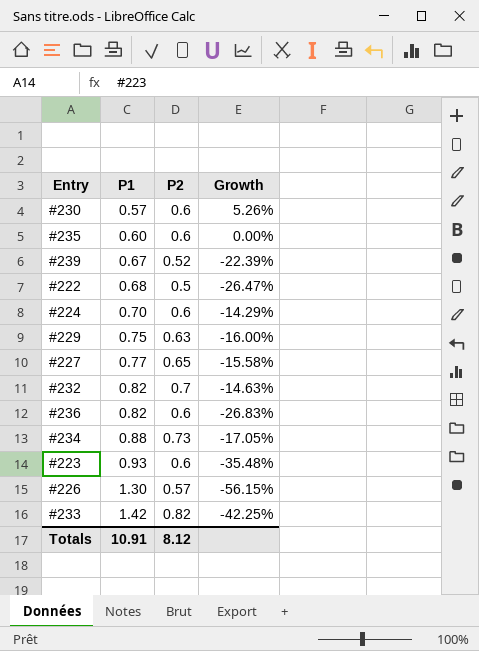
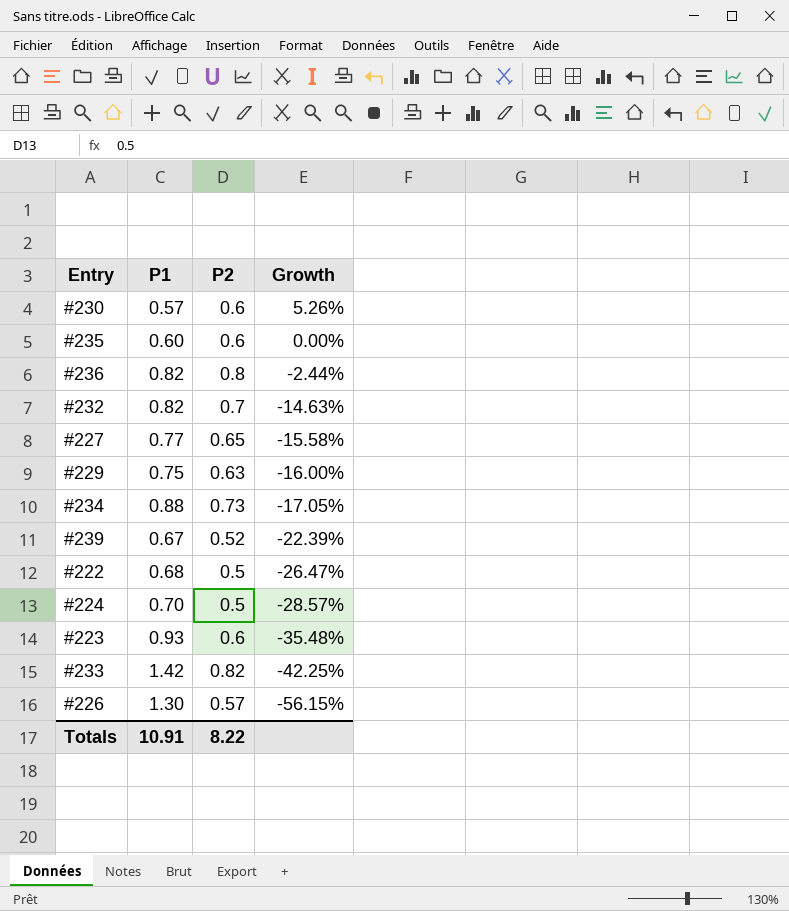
row order: P1 ascending -> Growth descending
#236 | P2: 0.6 -> 0.8
#236 | Growth: -26.83% -> -2.44%
#224 | P2: 0.6 -> 0.5
#224 | Growth: -14.29% -> -28.57%
Totals | P2: 8.12 -> 8.22

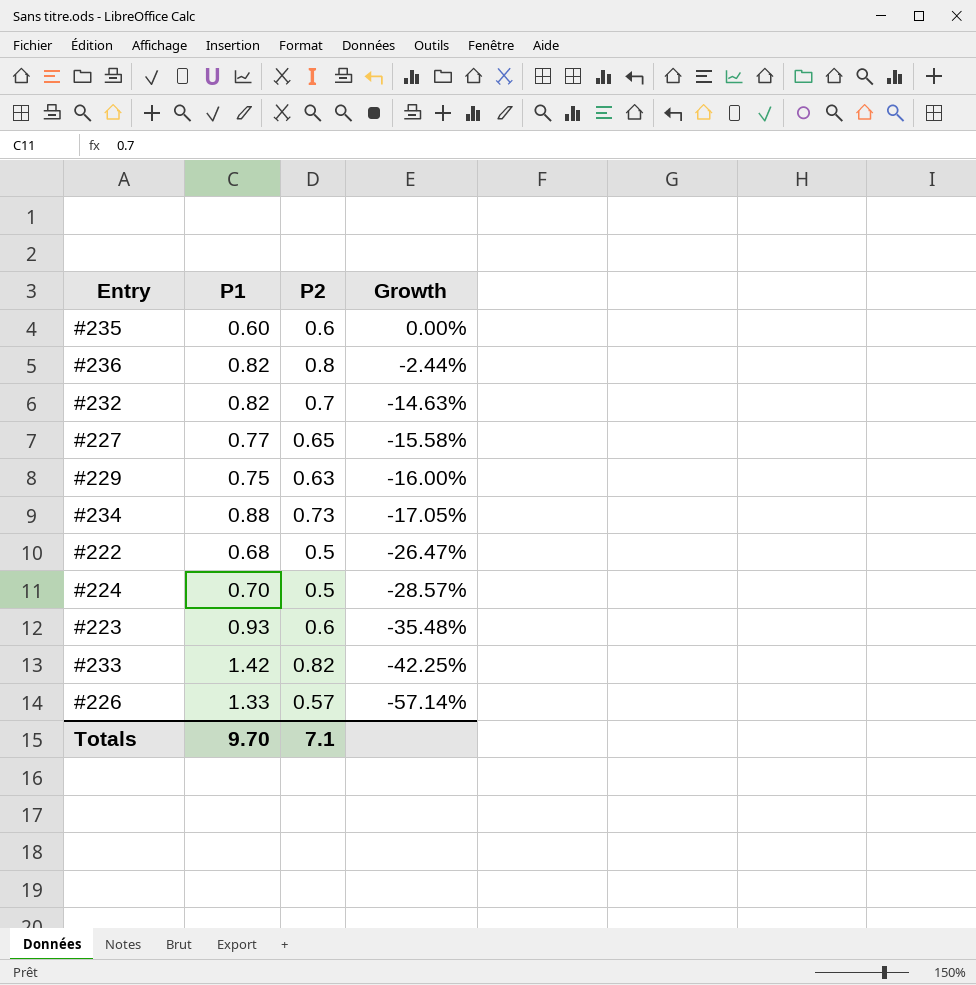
row #230: 0.57 | 0.6 | 5.26% -> none
row #239: 0.67 | 0.52 | -22.39% -> none
#226 | P1: 1.30 -> 1.33
#226 | Growth: -56.15% -> -57.14%
Totals | P1: 10.91 -> 9.70
Totals | P2: 8.22 -> 7.1

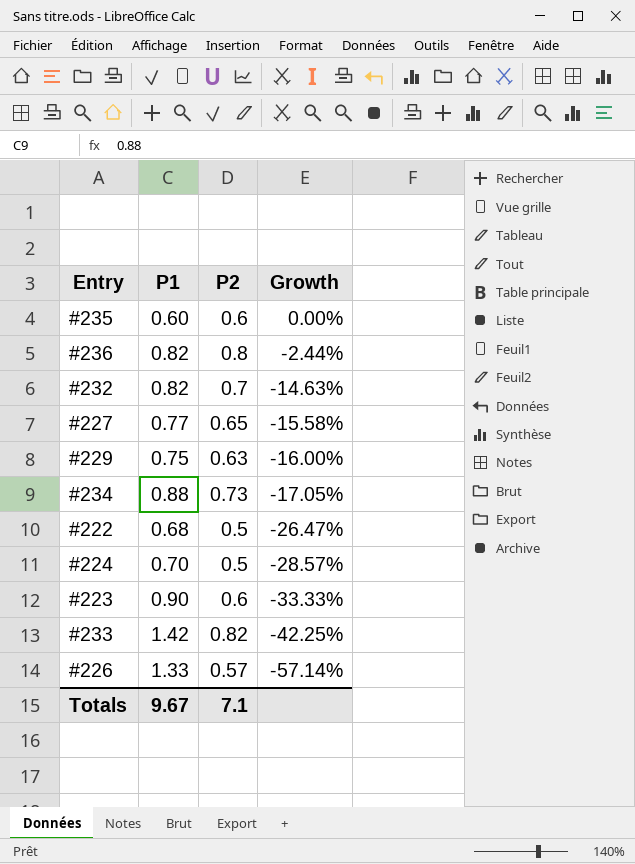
#223 | P1: 0.93 -> 0.90
#223 | Growth: -35.48% -> -33.33%
Totals | P1: 9.70 -> 9.67

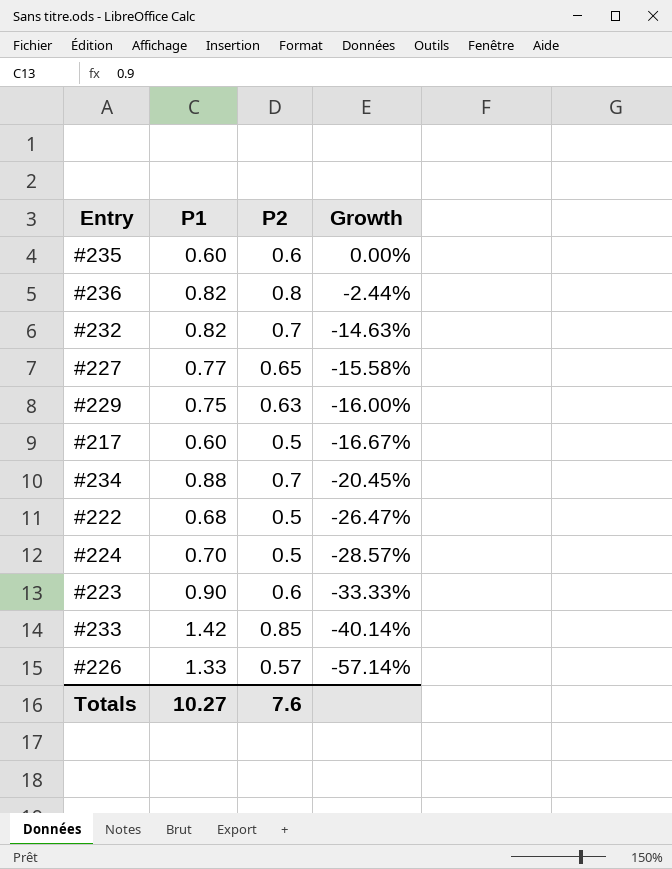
row #217: none -> 0.60 | 0.5 | -16.67%
#234 | P2: 0.73 -> 0.7
#234 | Growth: -17.05% -> -20.45%
#233 | P2: 0.82 -> 0.85
#233 | Growth: -42.25% -> -40.14%
Totals | P1: 9.67 -> 10.27
Totals | P2: 7.1 -> 7.6

